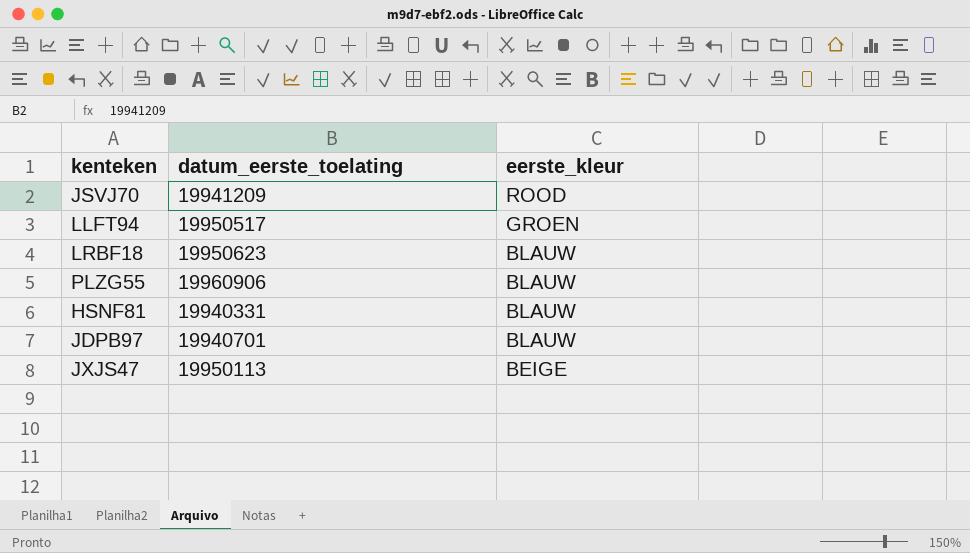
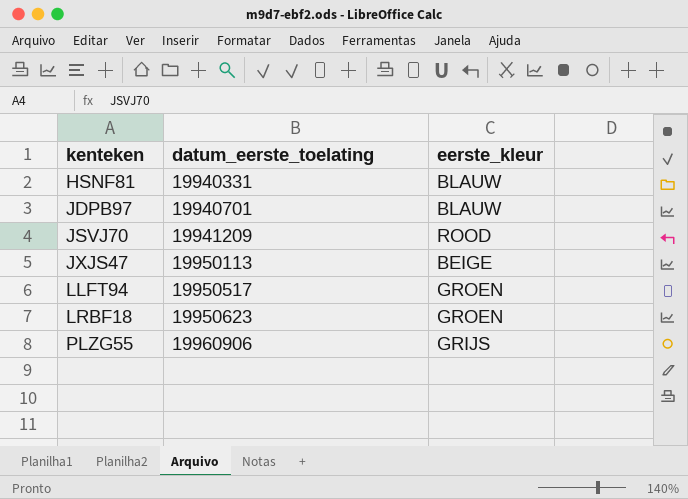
row order: eerste_kleur descending -> kenteken ascending
LRBF18 | eerste_kleur: BLAUW -> GROEN
PLZG55 | eerste_kleur: BLAUW -> GRIJS

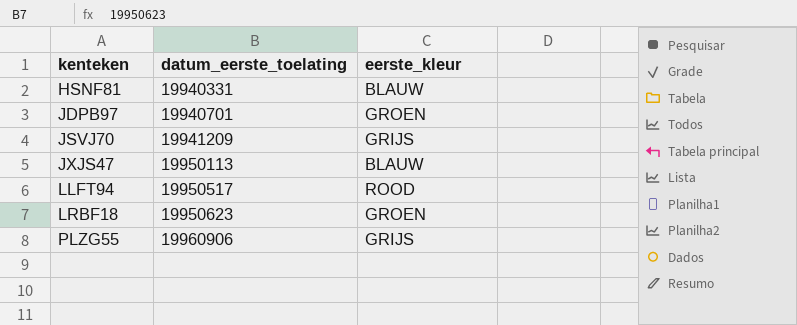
JDPB97 | eerste_kleur: BLAUW -> GROEN
JSVJ70 | eerste_kleur: ROOD -> GRIJS
JXJS47 | eerste_kleur: BEIGE -> BLAUW
LLFT94 | eerste_kleur: GROEN -> ROOD

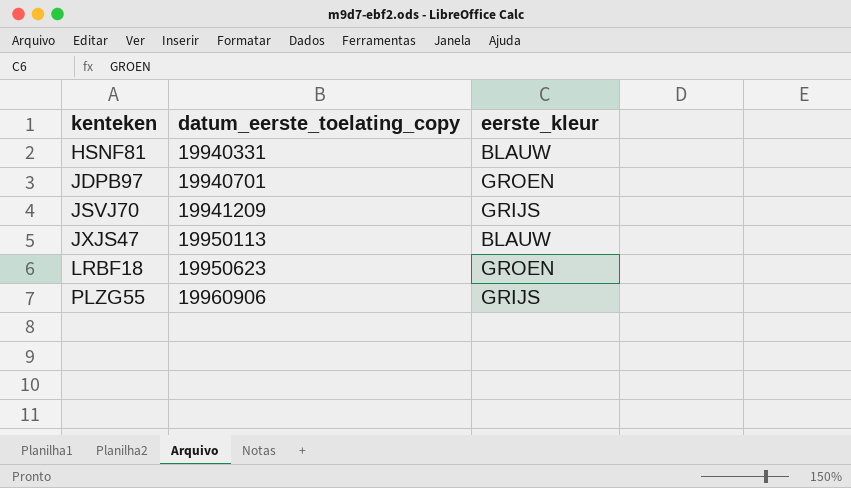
column name: datum_eerste_toelating -> datum_eerste_toelating_copy
row LLFT94: 19950517 | ROOD -> none

